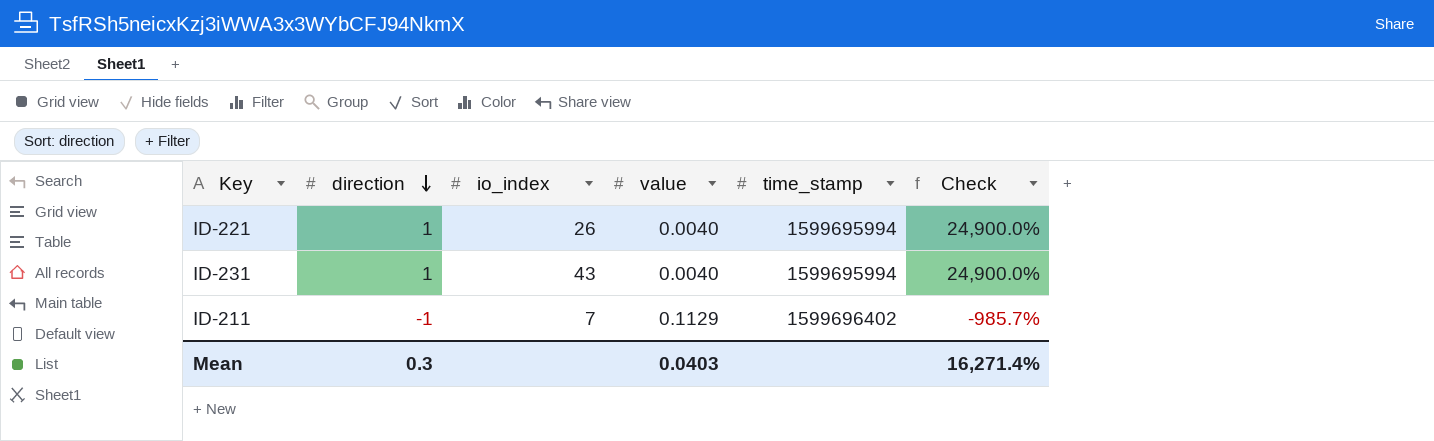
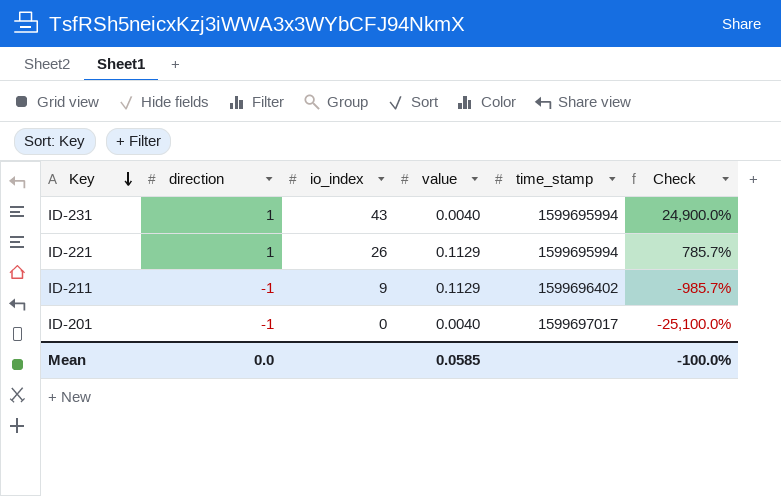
row order: direction descending -> Key descending
ID-221 | value: 0.0040 -> 0.1129
ID-221 | Check: 24,900.0% -> 785.7%
ID-211 | io_index: 7 -> 9
row ID-201: none -> -1 | 0 | 0.0040 | 1599697017 | -25,100.0%
Mean | direction: 0.3 -> 0.0
Mean | value: 0.0403 -> 0.0585
Mean | Check: 16,271.4% -> -100.0%

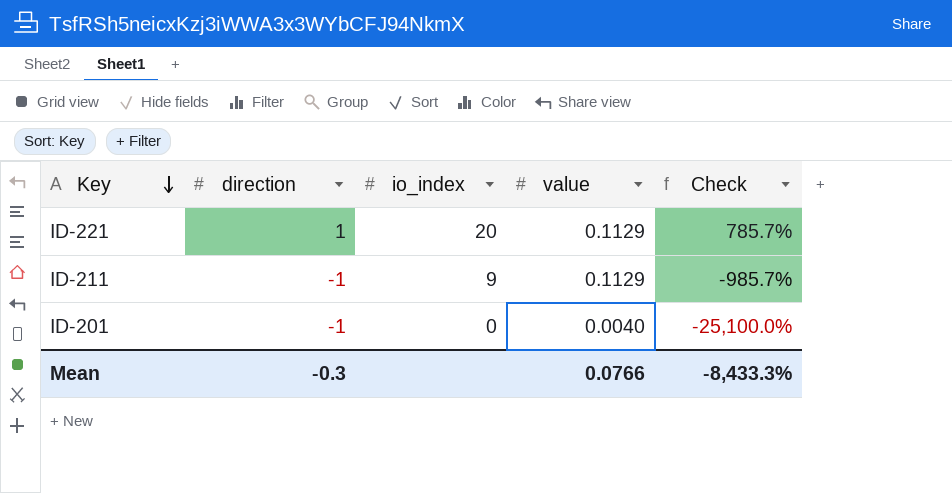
column time_stamp | position: 5 -> none
row ID-231: 1 | 43 | 0.0040 | 1599695994 | 24,900.0% -> none
ID-221 | io_index: 26 -> 20
Mean | direction: 0.0 -> -0.3
Mean | value: 0.0585 -> 0.0766
Mean | Check: -100.0% -> -8,433.3%

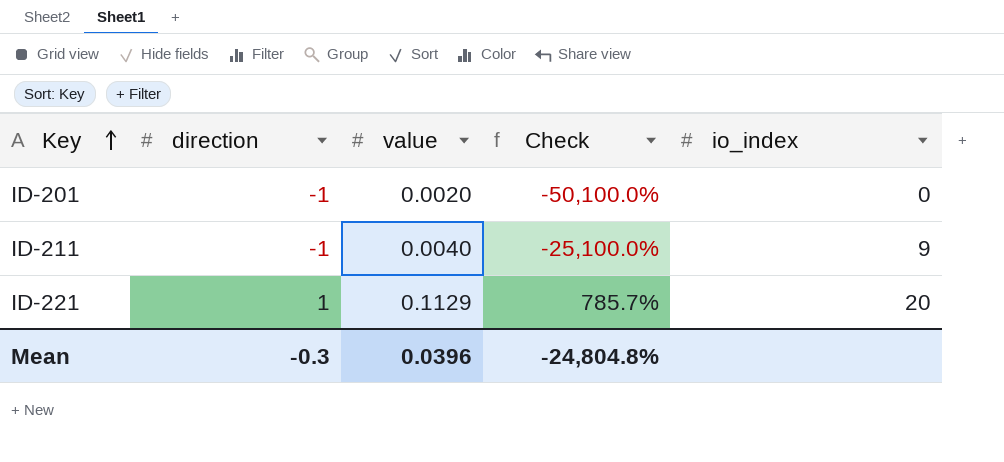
row order: Key descending -> Key ascending
column io_index | position: 3 -> 5
ID-201 | value: 0.0040 -> 0.0020
ID-201 | Check: -25,100.0% -> -50,100.0%
ID-211 | value: 0.1129 -> 0.0040
ID-211 | Check: -985.7% -> -25,100.0%
Mean | value: 0.0766 -> 0.0396
Mean | Check: -8,433.3% -> -24,804.8%

